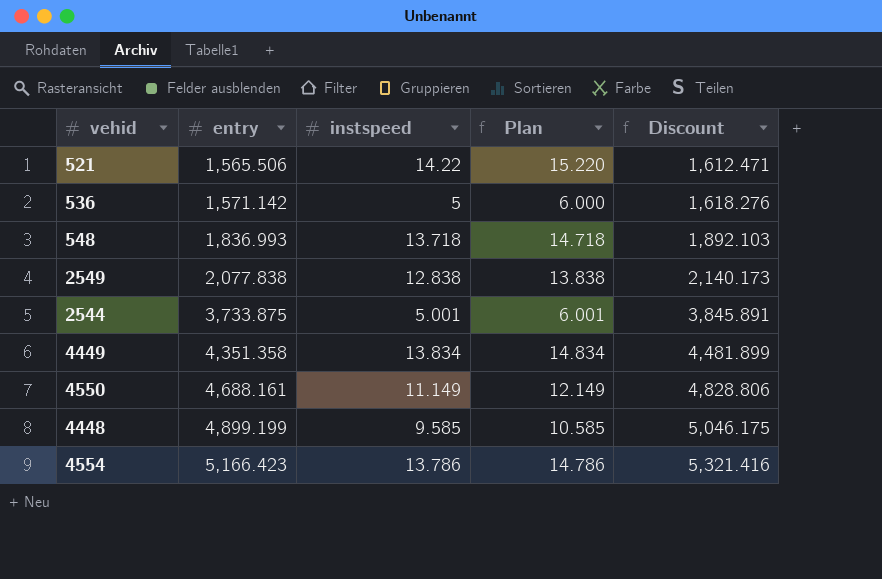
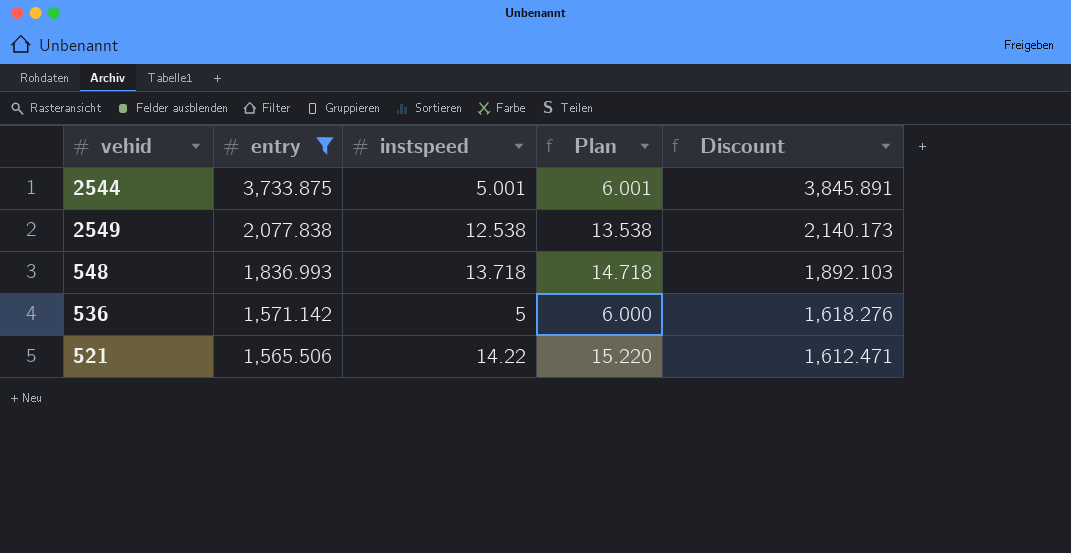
filter: none -> entry <= 3,733.875
row order: entry ascending -> entry descending
2549 | instspeed: 12.838 -> 12.538
2549 | Plan: 13.838 -> 13.538

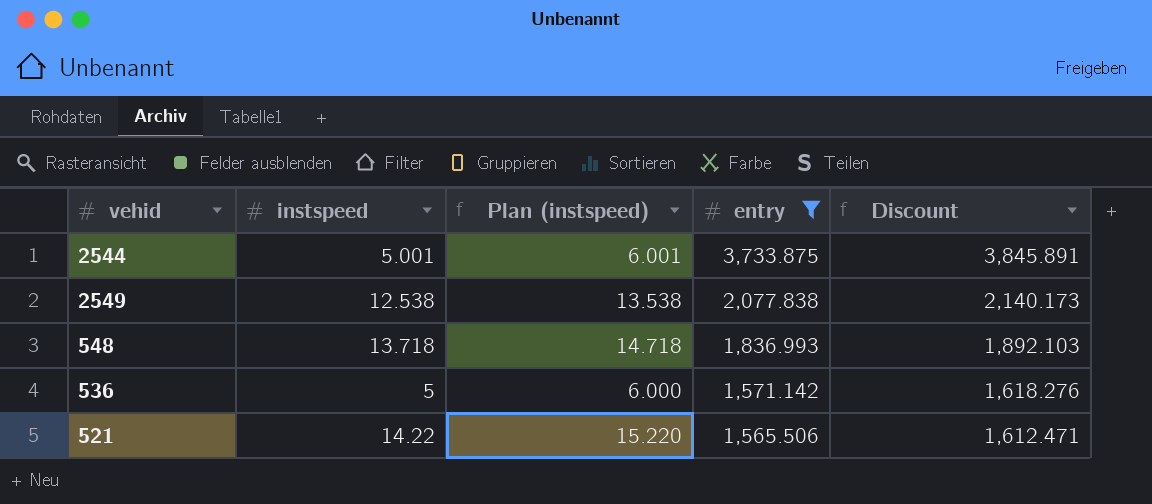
column name: Plan -> Plan (instspeed)
column entry | position: 2 -> 4

